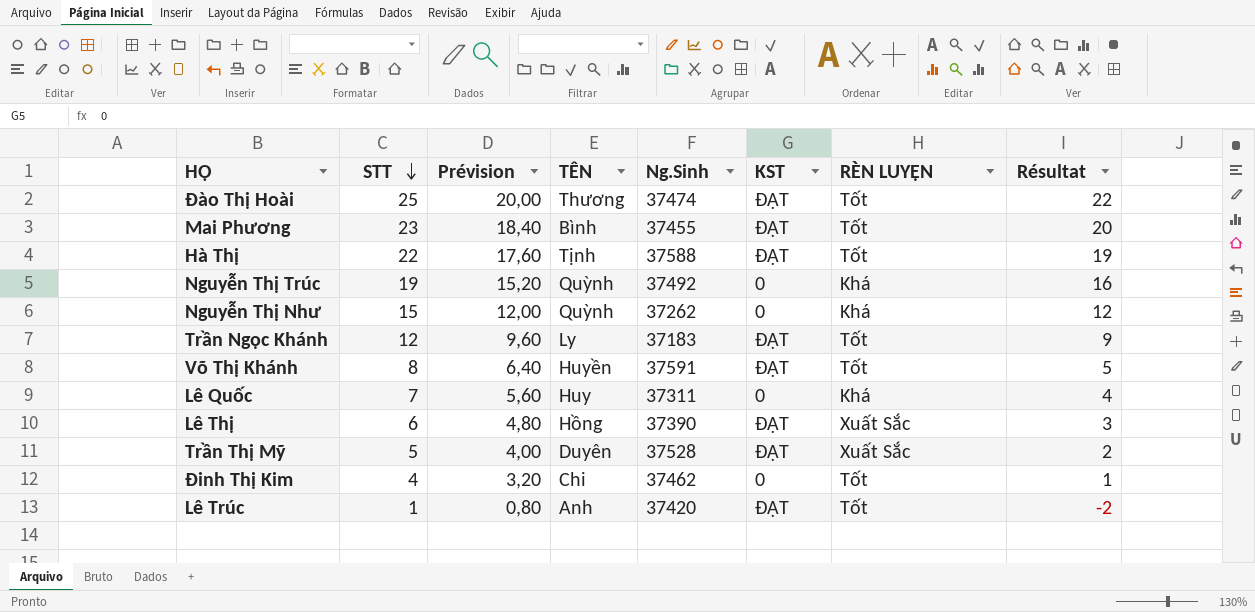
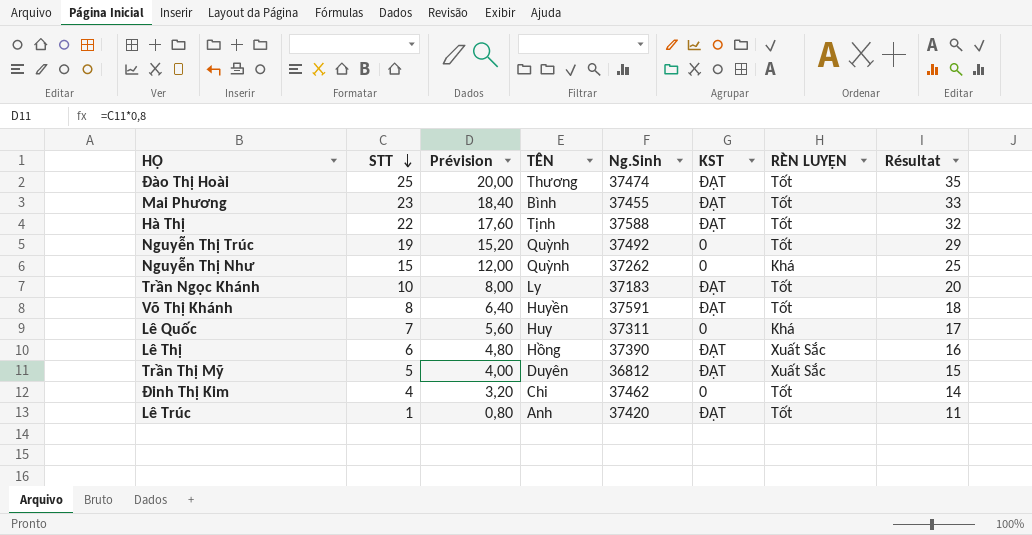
column Résultat | formula: [STT] - 3 -> [STT] + 10
Nguyễn Thị Trúc | RÈN LUYỆN: Khá -> Tốt
Trần Ngọc Khánh | STT: 12 -> 10
Trần Ngọc Khánh | Prévision: 9,60 -> 8,00
Trần Thị Mỹ | Ng.Sinh: 37528 -> 36812

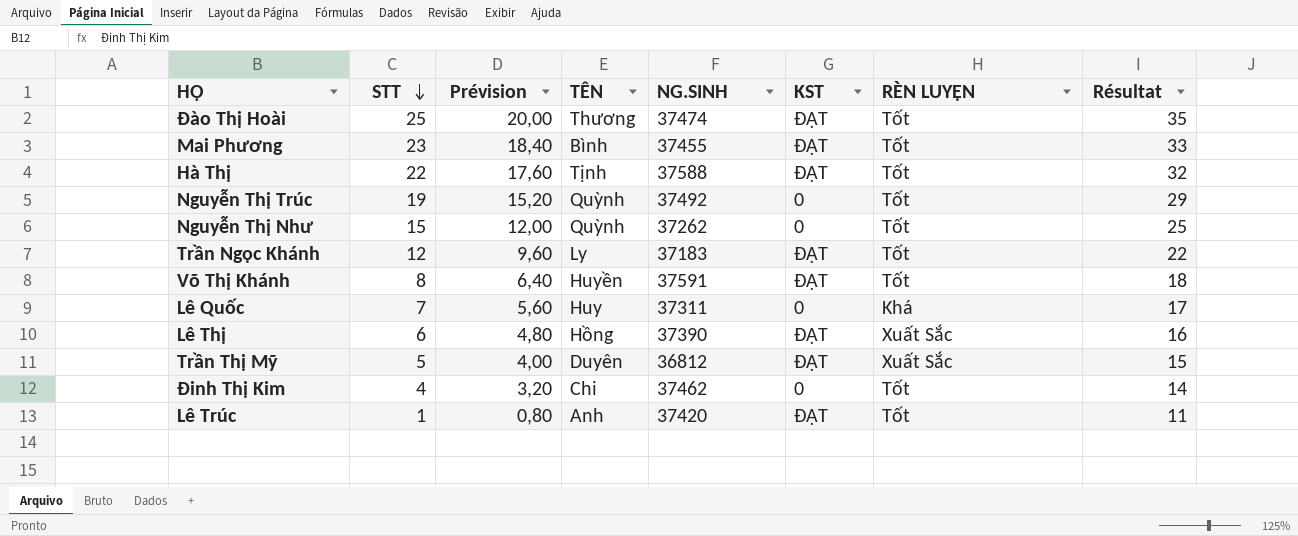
column name: Ng.Sinh -> NG.SINH
Nguyễn Thị Như | RÈN LUYỆN: Khá -> Tốt
Trần Ngọc Khánh | STT: 10 -> 12
Trần Ngọc Khánh | Prévision: 8,00 -> 9,60
Trần Ngọc Khánh | Résultat: 20 -> 22

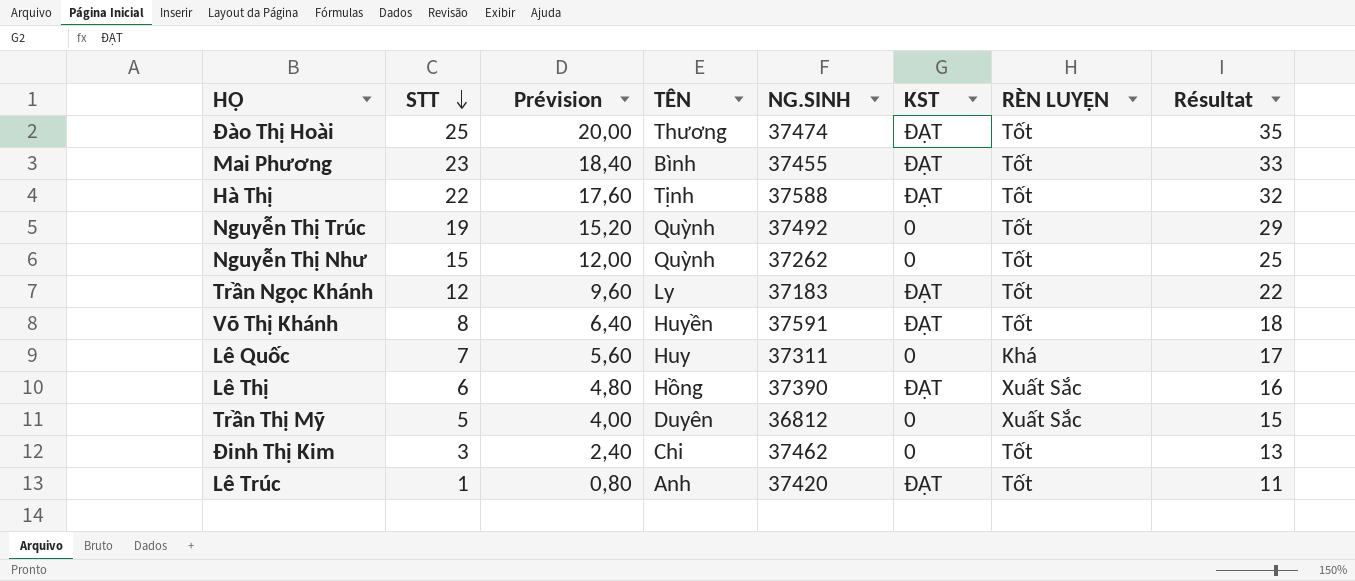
Trần Thị Mỹ | KST: ĐẠT -> 0
Đinh Thị Kim | STT: 4 -> 3
Đinh Thị Kim | Prévision: 3,20 -> 2,40
Đinh Thị Kim | Résultat: 14 -> 13

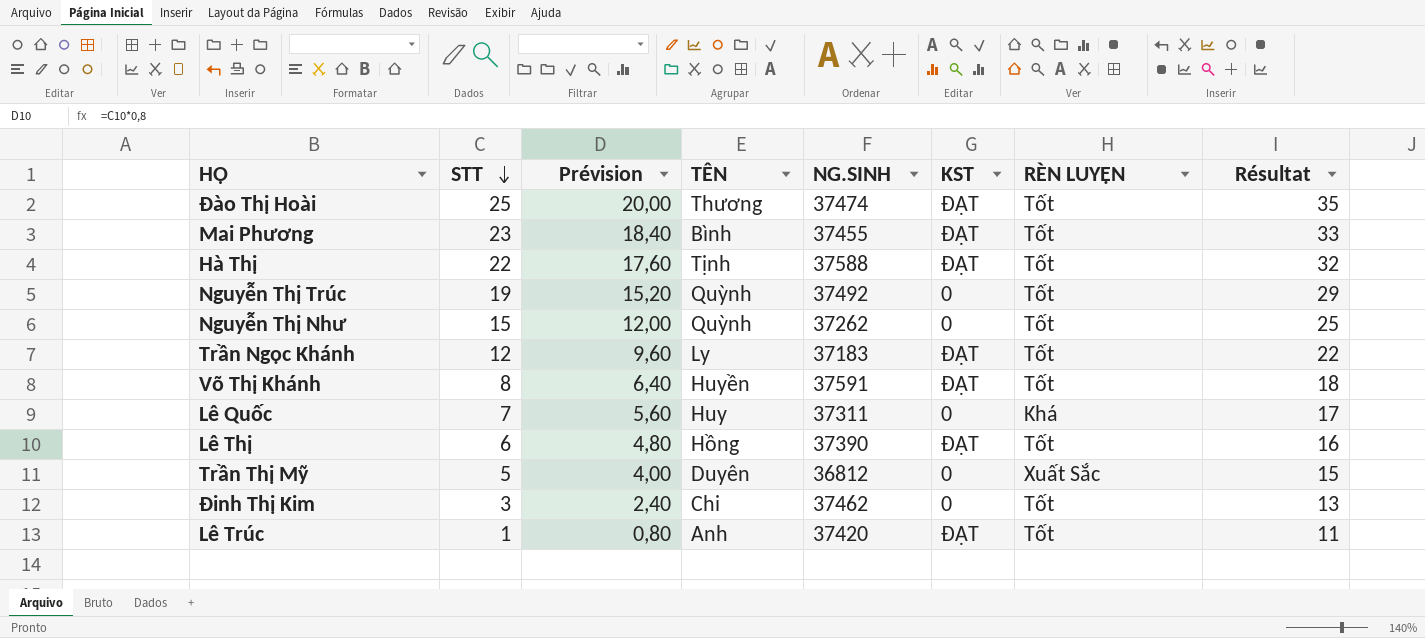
Lê Thị | RÈN LUYỆN: Xuất Sắc -> Tốt

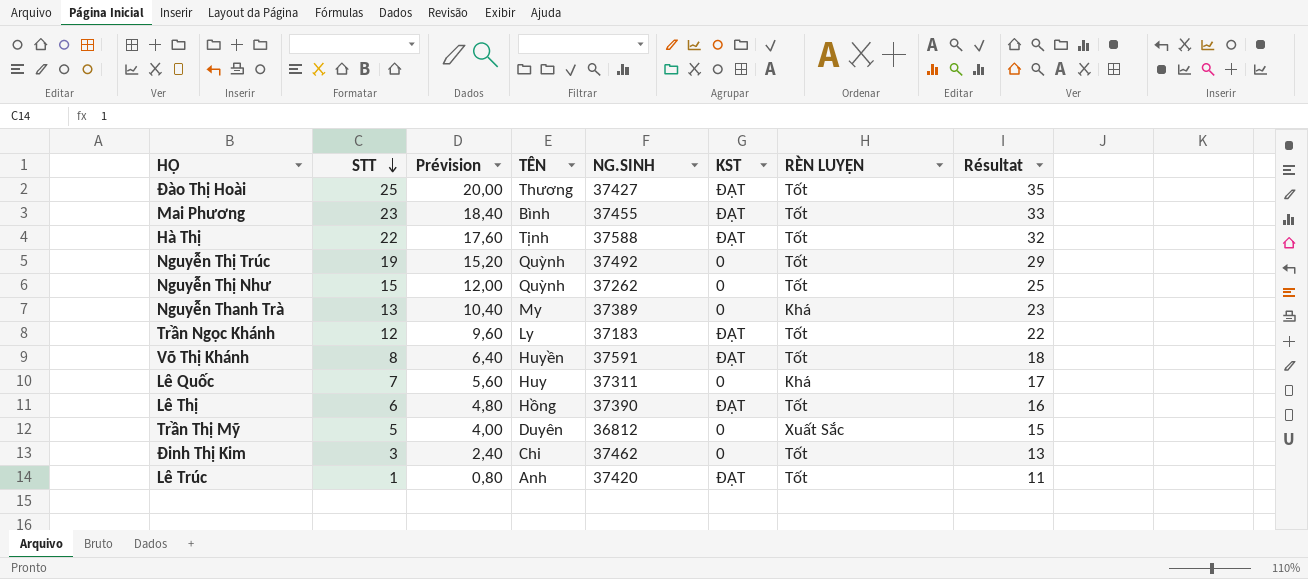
Đào Thị Hoài | NG.SINH: 37474 -> 37427
row Nguyễn Thanh Trà: none -> 13 | 10,40 | My | 37389 | 0 | Khá | 23

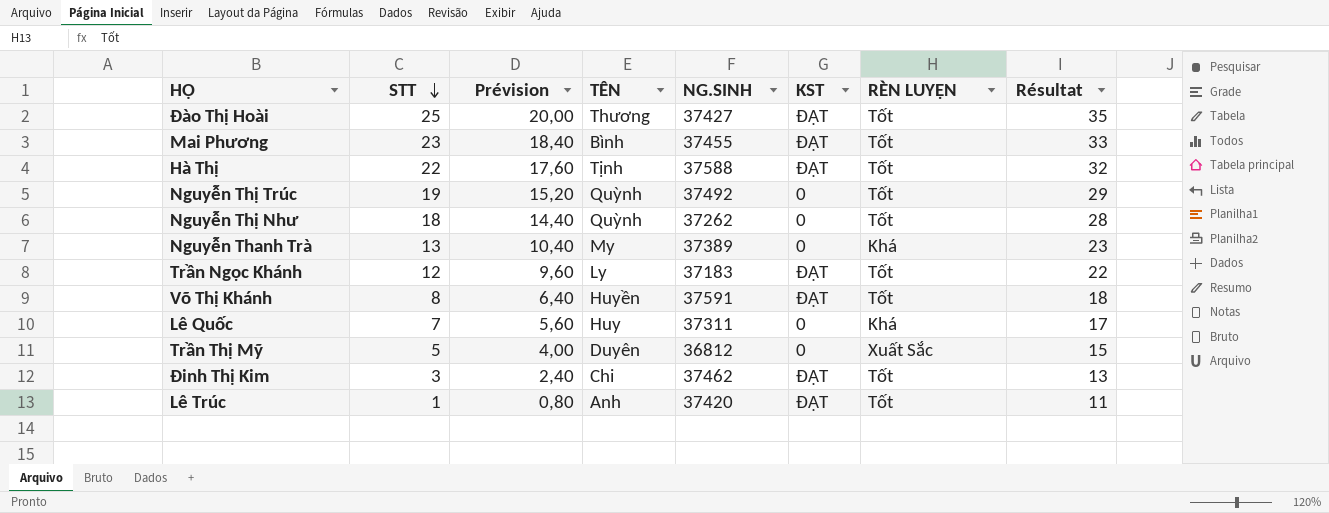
row Lê Thị: 6 | 4,80 | Hồng | 37390 | ĐẠT | Tốt | 16 -> none
Nguyễn Thị Như | STT: 15 -> 18
Nguyễn Thị Như | Prévision: 12,00 -> 14,40
Nguyễn Thị Như | Résultat: 25 -> 28
Đinh Thị Kim | KST: 0 -> ĐẠT

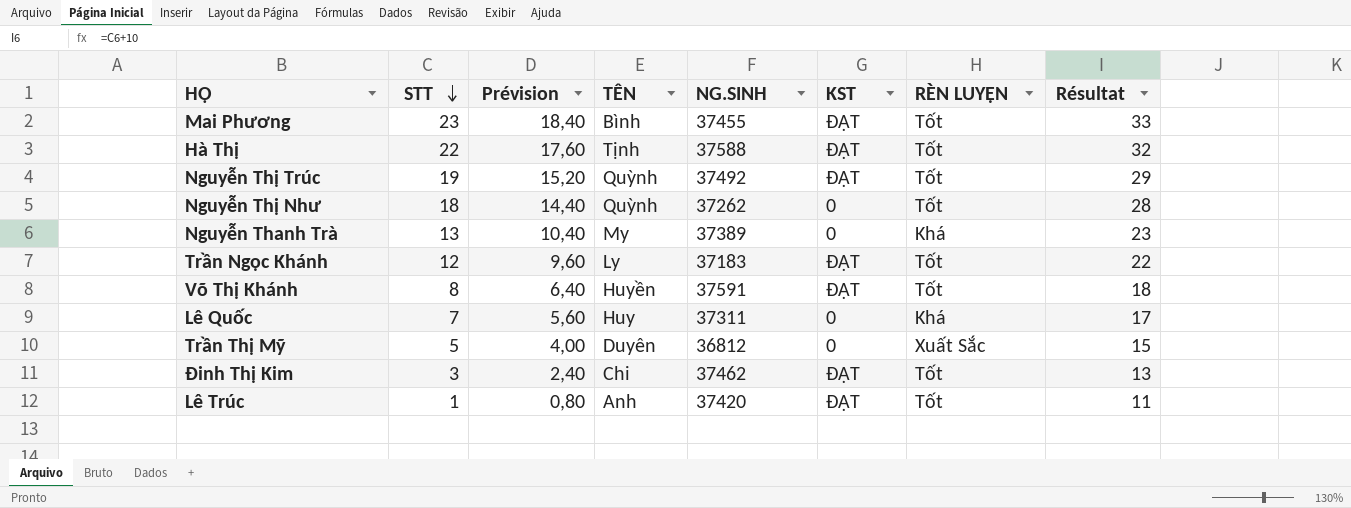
row Đào Thị Hoài: 25 | 20,00 | Thương | 37427 | ĐẠT | Tốt | 35 -> none
Nguyễn Thị Trúc | KST: 0 -> ĐẠT

